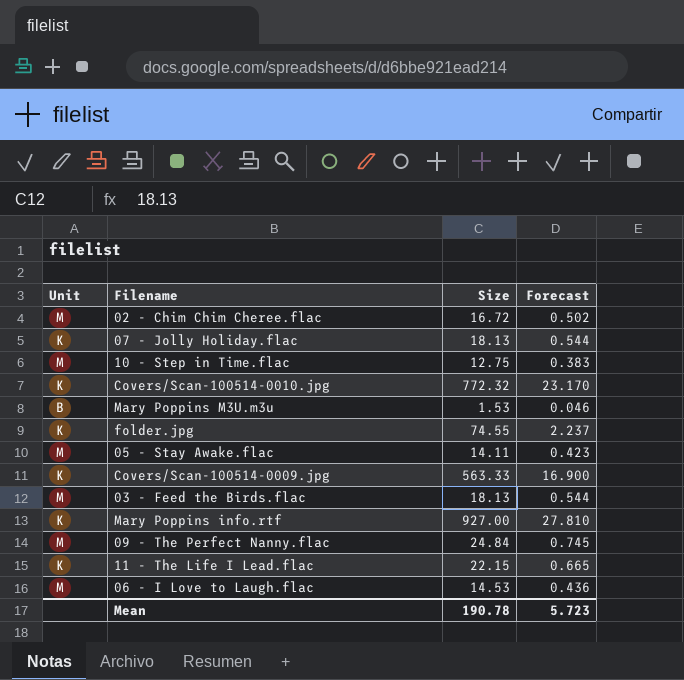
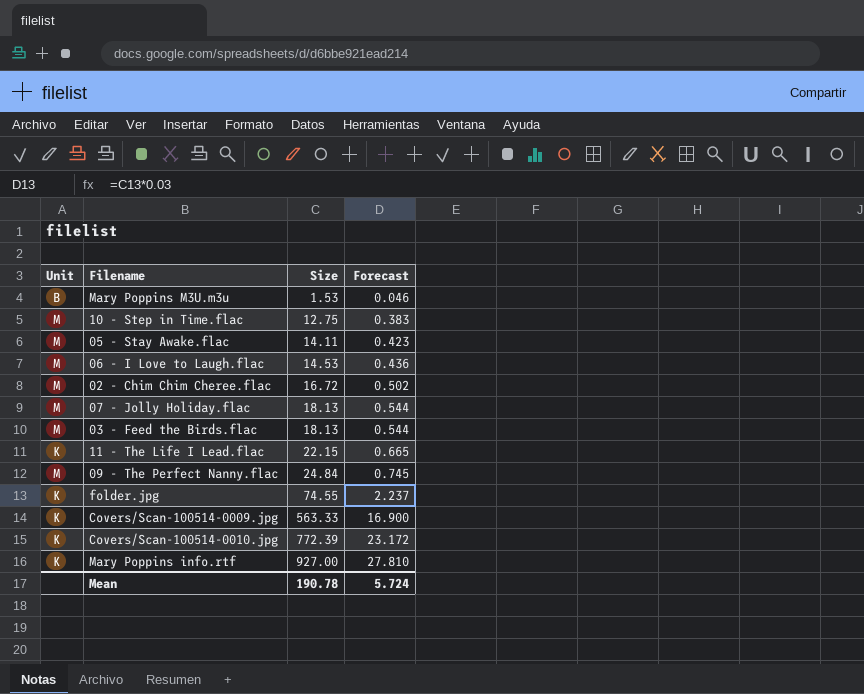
row order: none -> Size ascending
07 - Jolly Holiday.flac | Unit: K -> M
Covers/Scan-100514-0010.jpg | Size: 772.32 -> 772.39
Covers/Scan-100514-0010.jpg | Forecast: 23.170 -> 23.172
Mean | Forecast: 5.723 -> 5.724

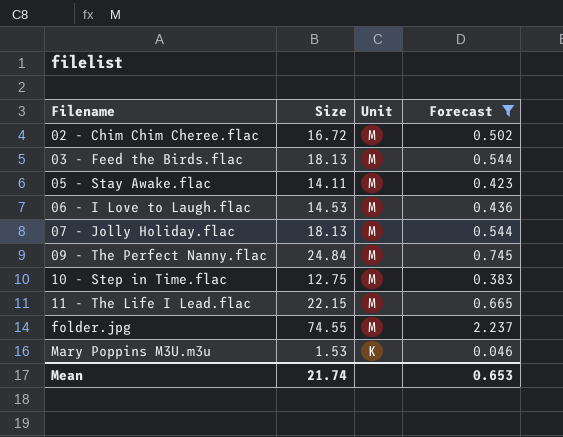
filter: none -> Forecast <= 2.237
row order: Size ascending -> Filename ascending
column Unit | position: 1 -> 3
11 - The Life I Lead.flac | Unit: K -> M
folder.jpg | Unit: K -> M
Mary Poppins M3U.m3u | Unit: B -> K
Mean | Size: 190.78 -> 21.74
Mean | Forecast: 5.724 -> 0.653

